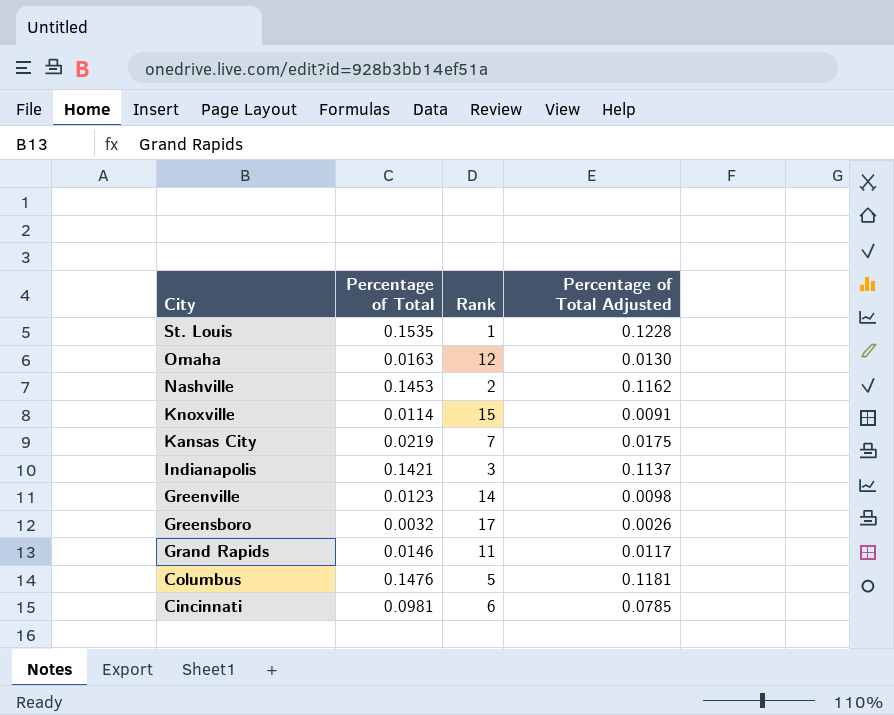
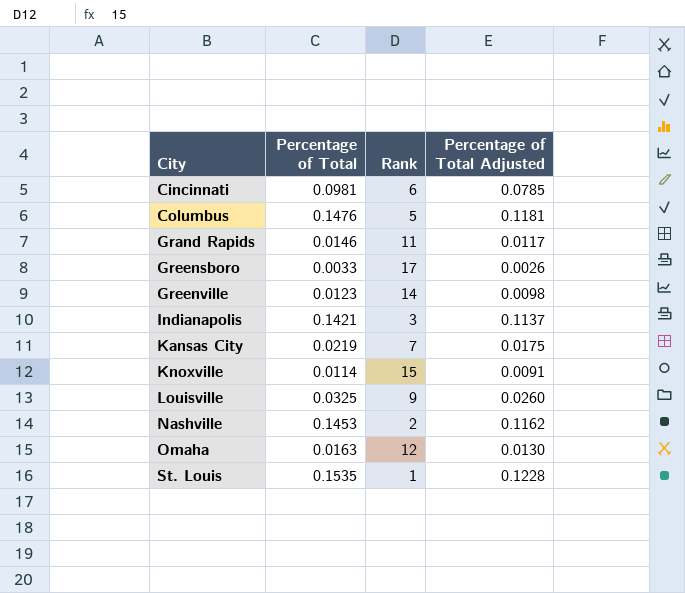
row order: City descending -> City ascending
Greensboro | Percentage of Total: 0.0032 -> 0.0033
row Louisville: none -> 0.0325 | 9 | 0.0260

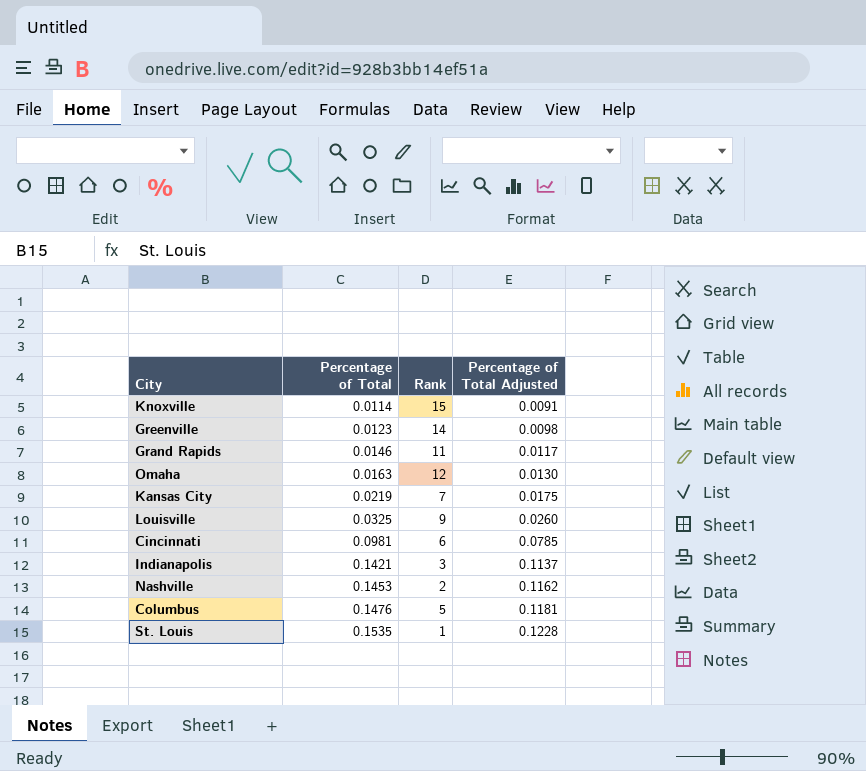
row order: City ascending -> Percentage of Total ascending
row Greensboro: 0.0033 | 17 | 0.0026 -> none

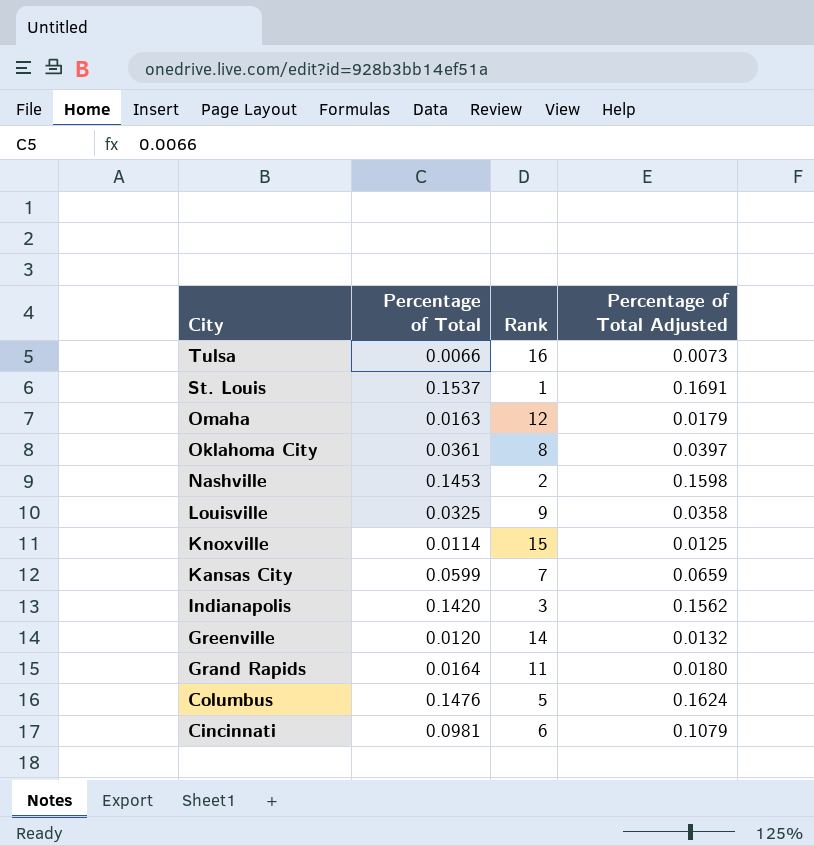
row order: Percentage of Total ascending -> City descending
column Percentage of Total Adjusted | formula: [Percentage of Total] * 0.8 -> [Percentage of Total] * 1.1
row Tulsa: none -> 0.0066 | 16 | 0.0073
St. Louis | Percentage of Total: 0.1535 -> 0.1537
row Oklahoma City: none -> 0.0361 | 8 | 0.0397
Kansas City | Percentage of Total: 0.0219 -> 0.0599
Indianapolis | Percentage of Total: 0.1421 -> 0.1420
Greenville | Percentage of Total: 0.0123 -> 0.0120
Grand Rapids | Percentage of Total: 0.0146 -> 0.0164

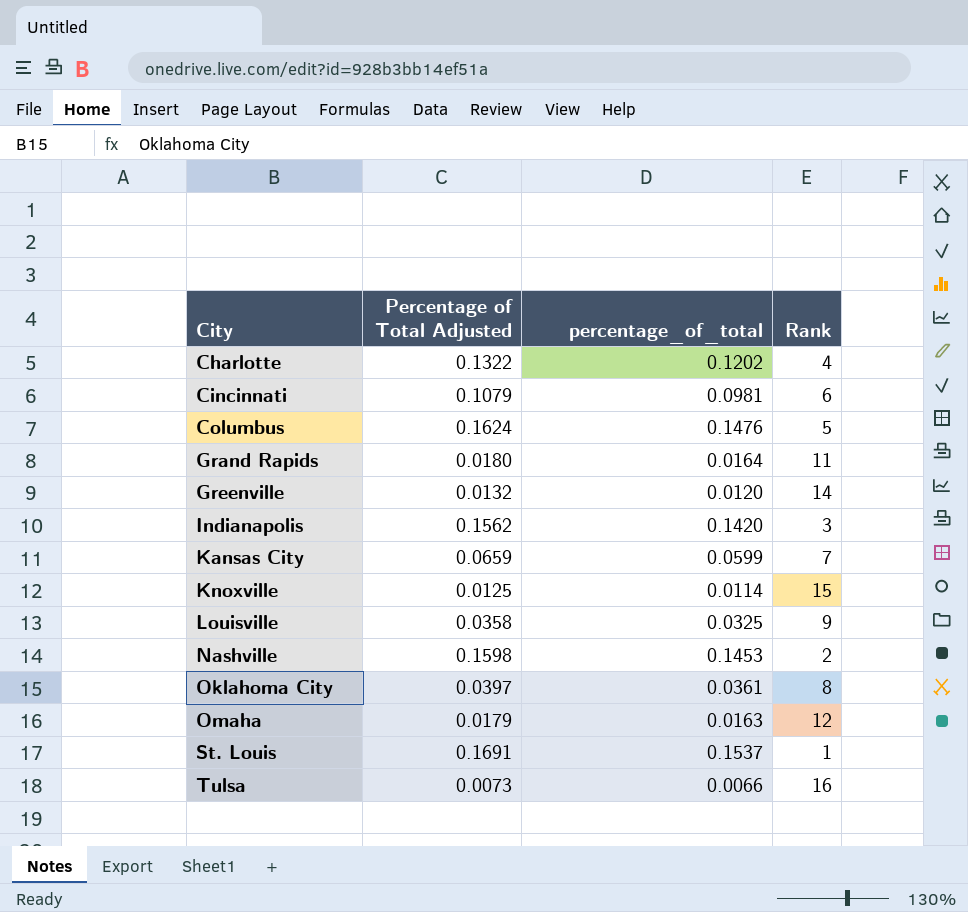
row order: City descending -> City ascending
column Percentage of Total Adjusted | position: 4 -> 2
column name: Percentage of Total -> percentage_of_total
row Charlotte: none -> 0.1322 | 0.1202 | 4

